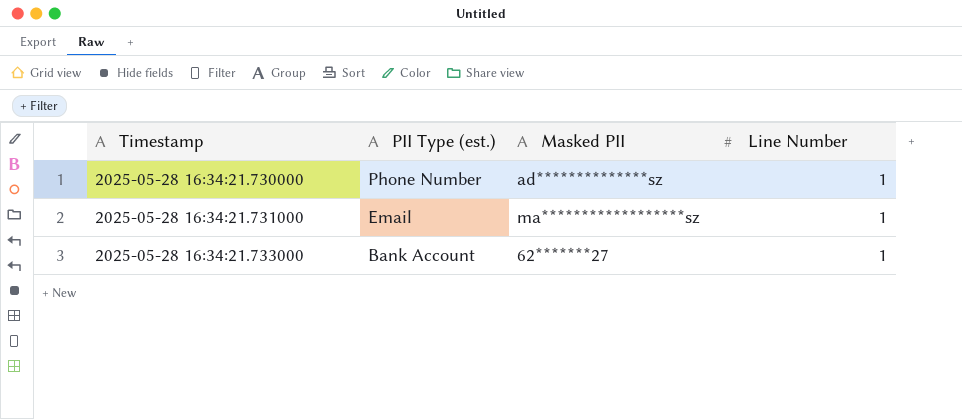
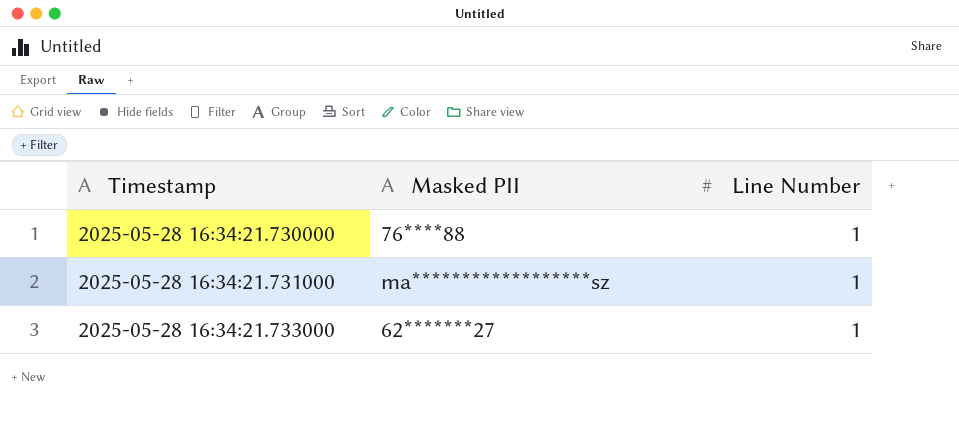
column PII Type (est.) | position: 2 -> none
2025-05-28 16:34:21.730000 | Masked PII: ad**************sz -> 76****88

